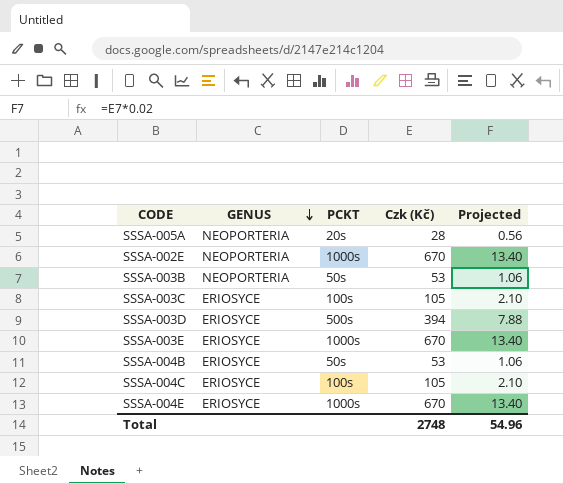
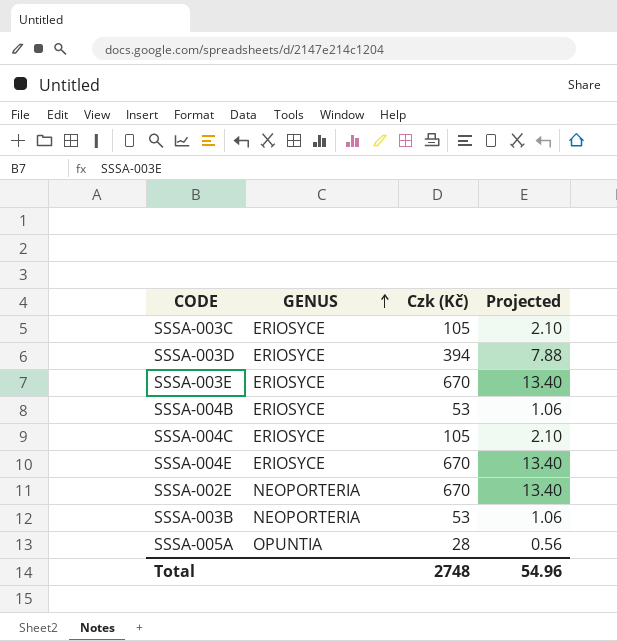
row order: GENUS descending -> GENUS ascending
column PCKT | position: 3 -> none
SSSA-005A | GENUS: NEOPORTERIA -> OPUNTIA

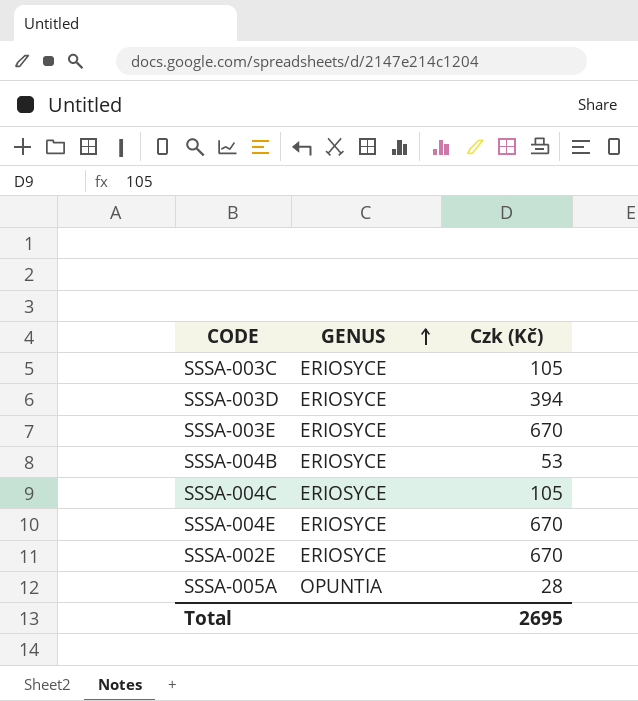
column Projected | formula: [Czk (Kč)] * 0.02 -> none
row SSSA-003B: NEOPORTERIA | 53 | 1.06 -> none
SSSA-002E | GENUS: NEOPORTERIA -> ERIOSYCE
Total | Czk (Kč): 2748 -> 2695

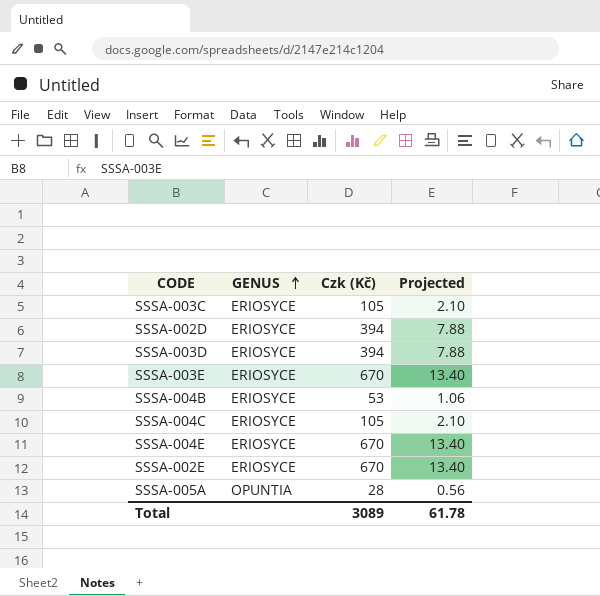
column Projected | formula: none -> [Czk (Kč)] * 0.02
row SSSA-002D: none -> ERIOSYCE | 394 | 7.88
Total | Czk (Kč): 2695 -> 3089

